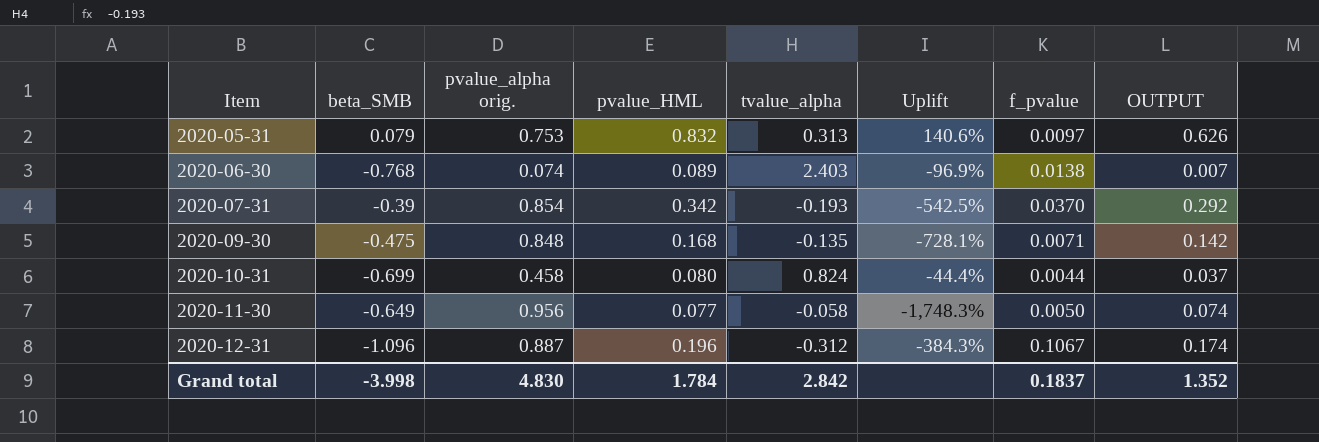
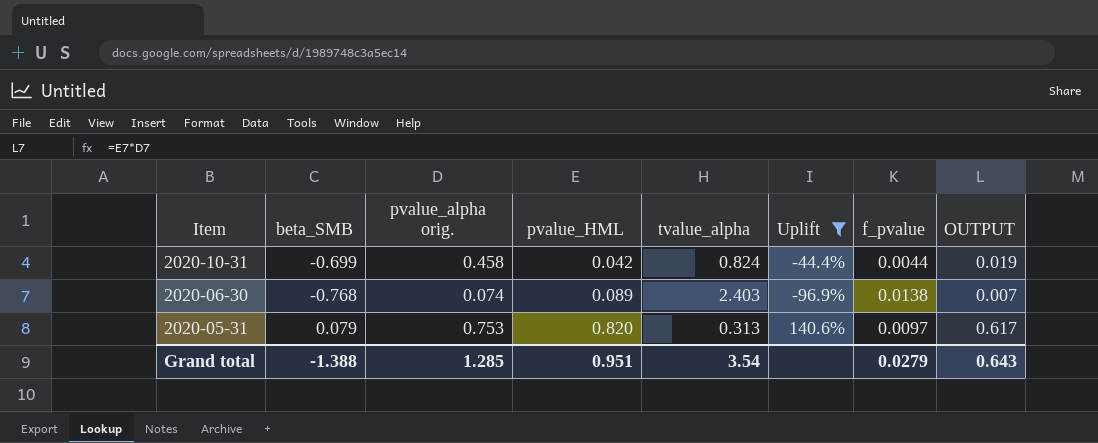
filter: none -> Uplift >= -96.9%
row order: Item ascending -> Item descending
2020-10-31 | pvalue_HML: 0.080 -> 0.042
2020-10-31 | OUTPUT: 0.037 -> 0.019
2020-05-31 | pvalue_HML: 0.832 -> 0.820
2020-05-31 | OUTPUT: 0.626 -> 0.617
Grand total | beta_SMB: -3.998 -> -1.388
Grand total | pvalue_alpha orig.: 4.830 -> 1.285
Grand total | pvalue_HML: 1.784 -> 0.951
Grand total | tvalue_alpha: 2.842 -> 3.54
Grand total | f_pvalue: 0.1837 -> 0.0279
Grand total | OUTPUT: 1.352 -> 0.643

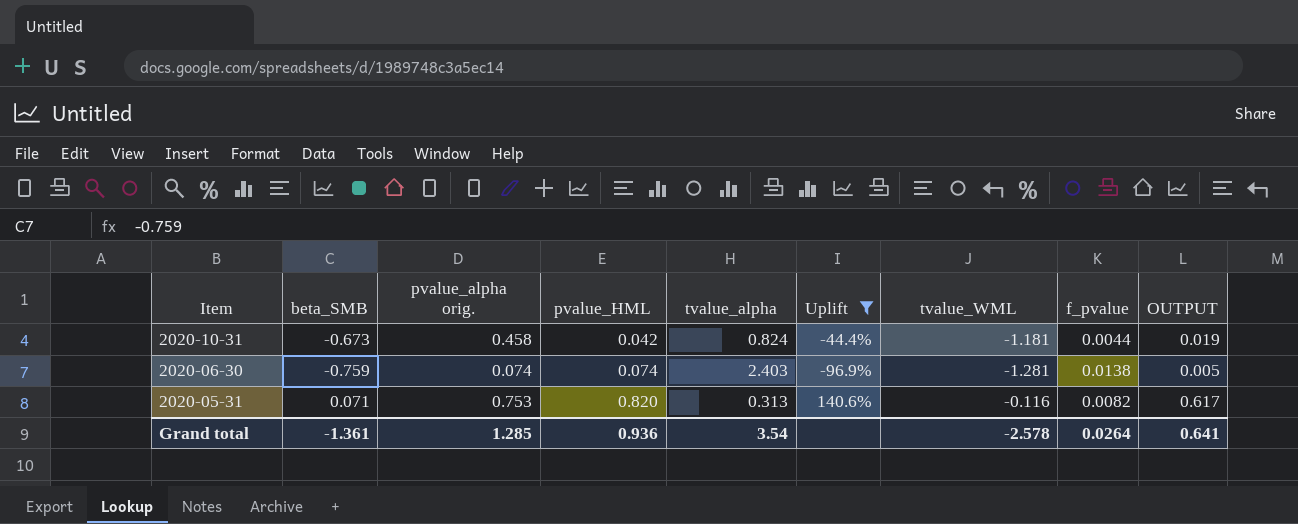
column tvalue_WML | position: none -> 7
2020-10-31 | beta_SMB: -0.699 -> -0.673
2020-06-30 | beta_SMB: -0.768 -> -0.759
2020-06-30 | pvalue_HML: 0.089 -> 0.074
2020-06-30 | OUTPUT: 0.007 -> 0.005
2020-05-31 | beta_SMB: 0.079 -> 0.071
2020-05-31 | f_pvalue: 0.0097 -> 0.0082
Grand total | beta_SMB: -1.388 -> -1.361
Grand total | pvalue_HML: 0.951 -> 0.936
Grand total | f_pvalue: 0.0279 -> 0.0264
Grand total | OUTPUT: 0.643 -> 0.641

